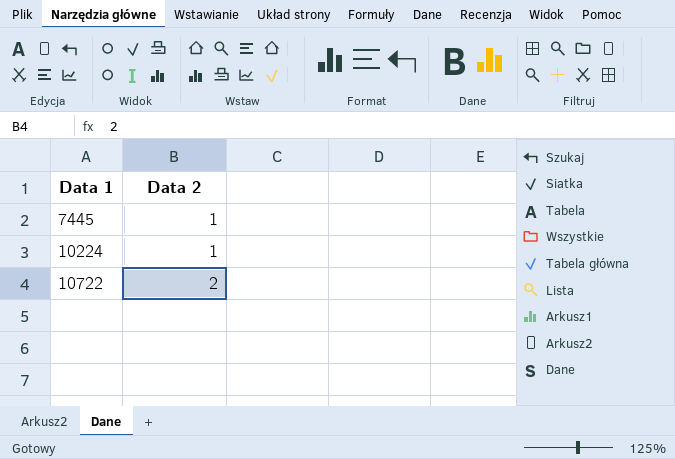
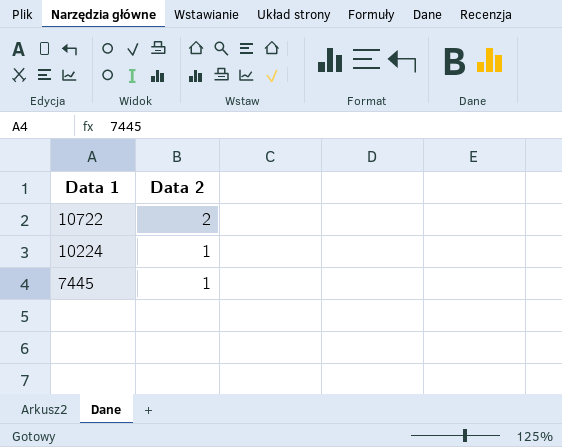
row order: Data 1 ascending -> Data 1 descending

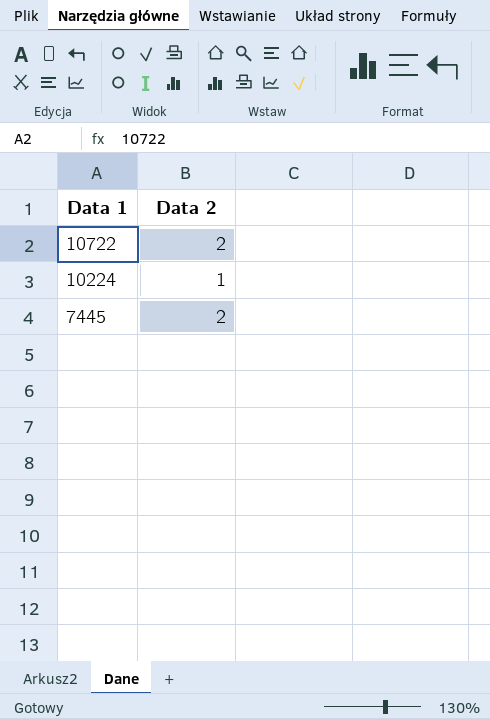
7445 | Data 2: 1 -> 2

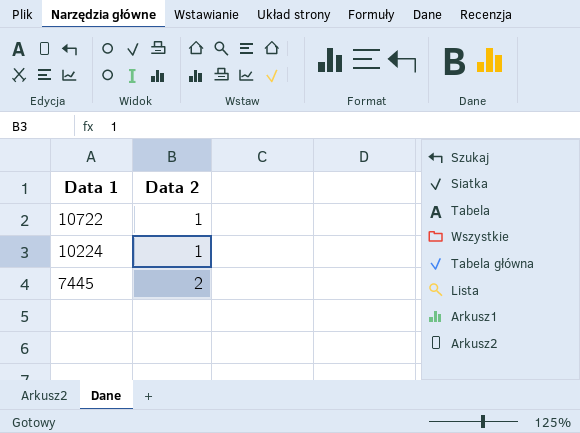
10722 | Data 2: 2 -> 1

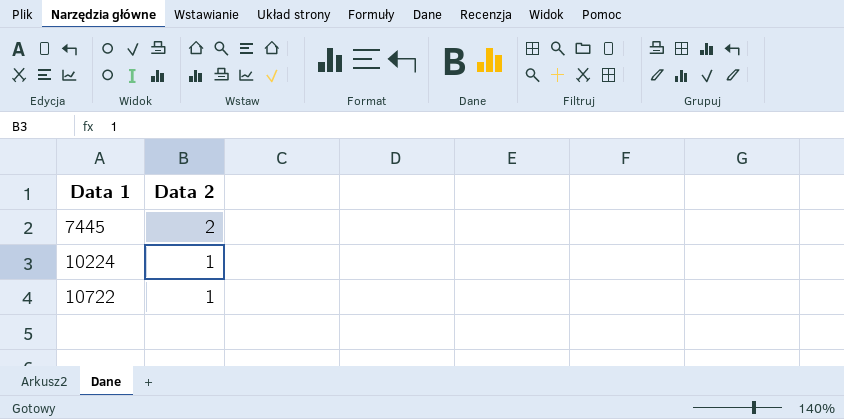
row order: Data 1 descending -> Data 1 ascending

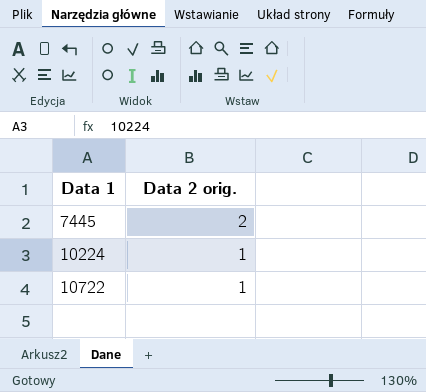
column name: Data 2 -> Data 2 orig.

